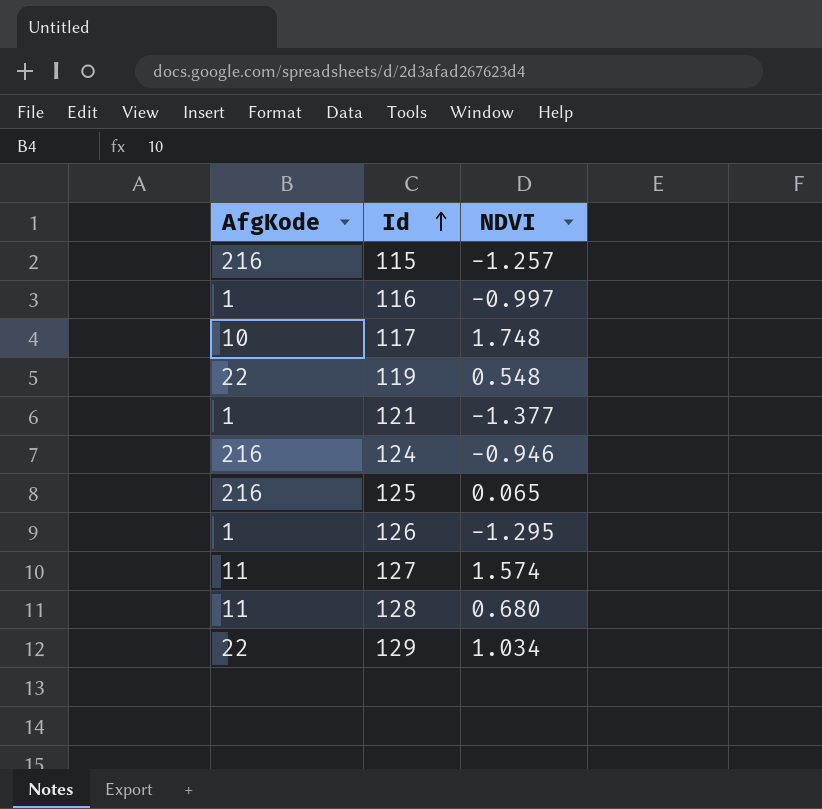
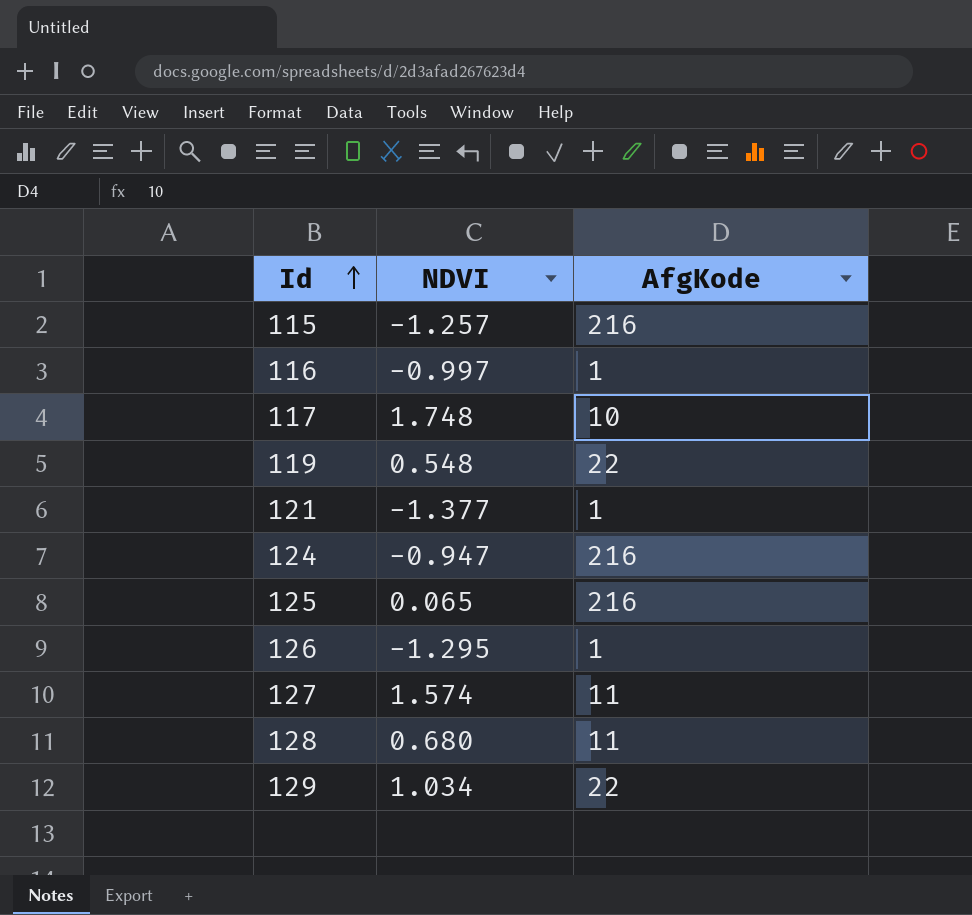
column AfgKode | position: 1 -> 3
124 | NDVI: -0.946 -> -0.947

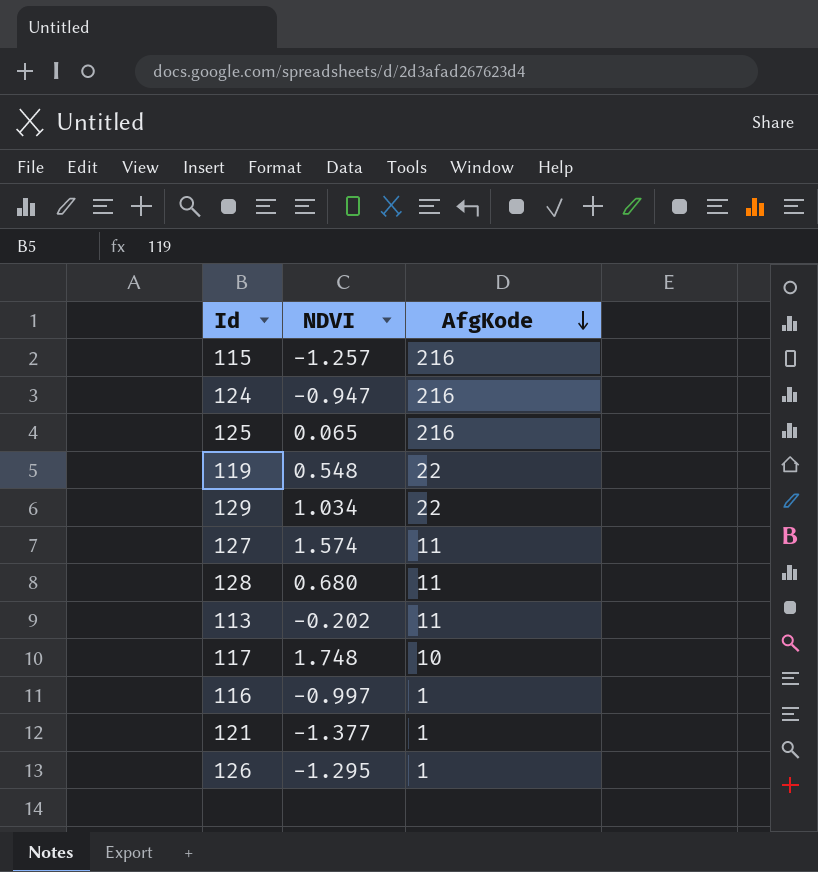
row order: Id ascending -> AfgKode descending
row 113: none -> -0.202 | 11

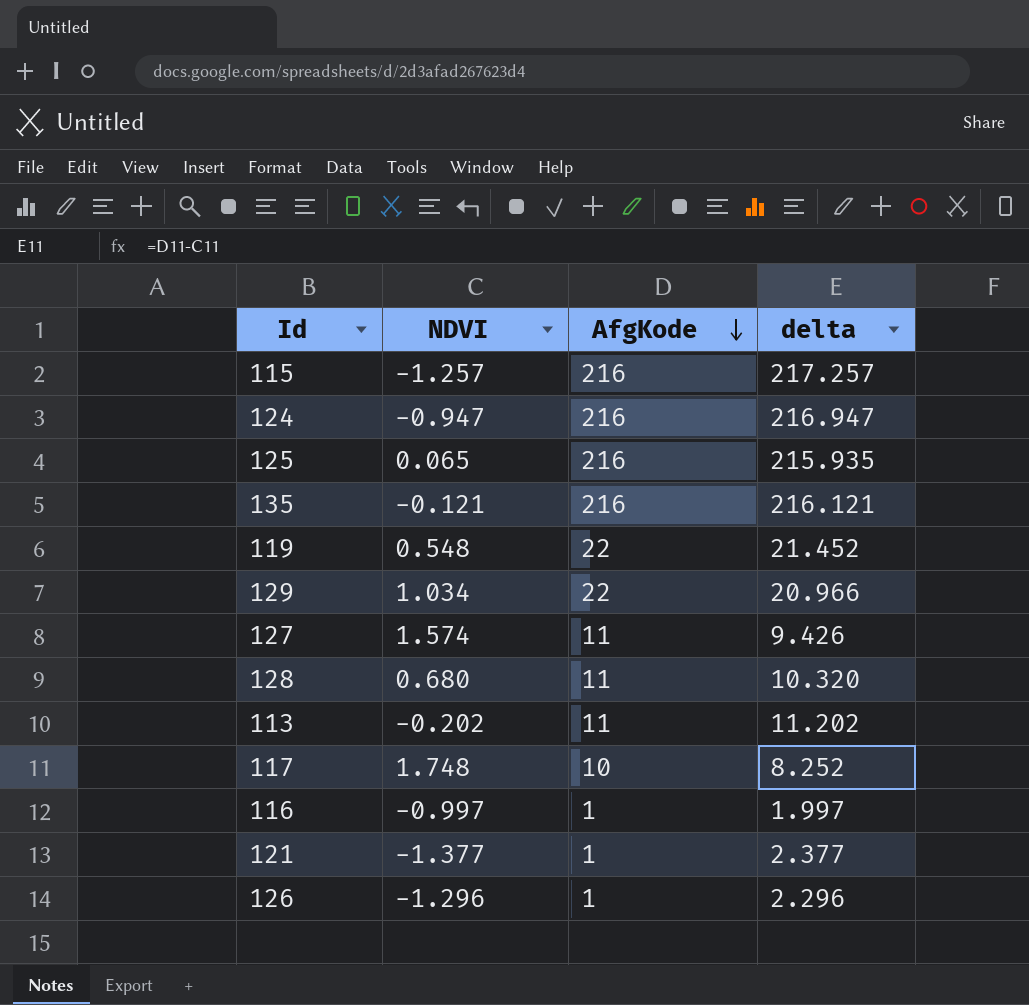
column delta | formula: none -> [AfgKode] - [NDVI]
row 135: none -> -0.121 | 216 | 216.121
126 | NDVI: -1.295 -> -1.296

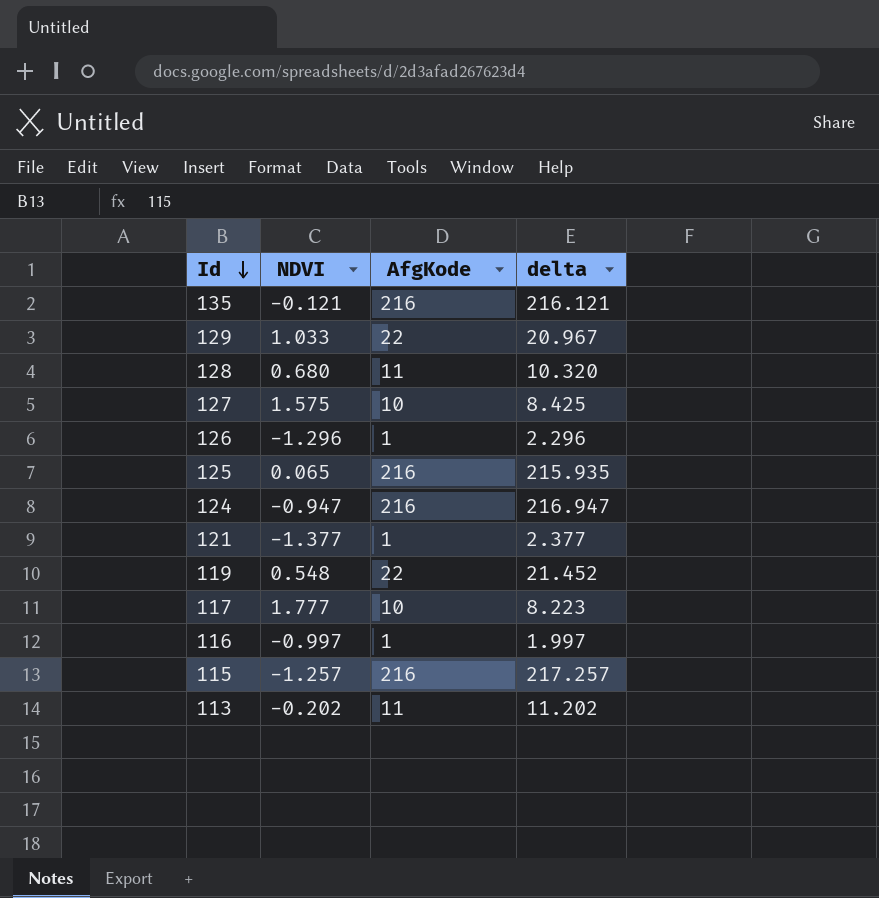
row order: AfgKode descending -> Id descending
129 | NDVI: 1.034 -> 1.033
129 | delta: 20.966 -> 20.967
127 | NDVI: 1.574 -> 1.575
127 | AfgKode: 11 -> 10
127 | delta: 9.426 -> 8.425
117 | NDVI: 1.748 -> 1.777
117 | delta: 8.252 -> 8.223

